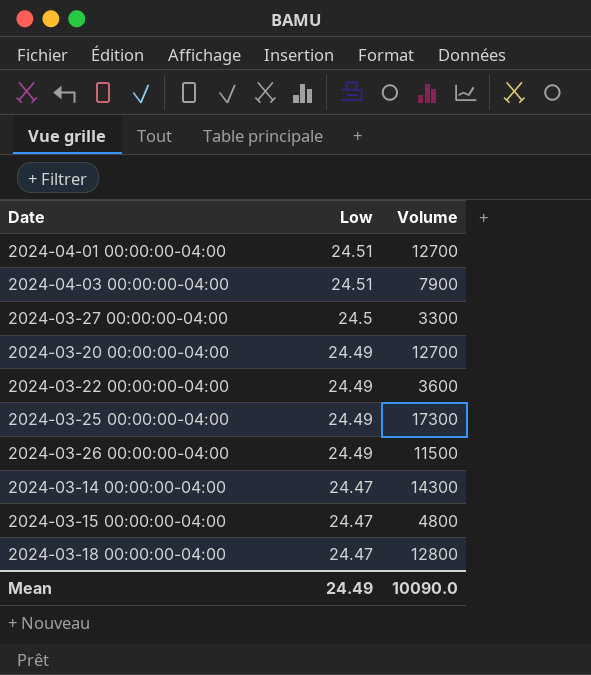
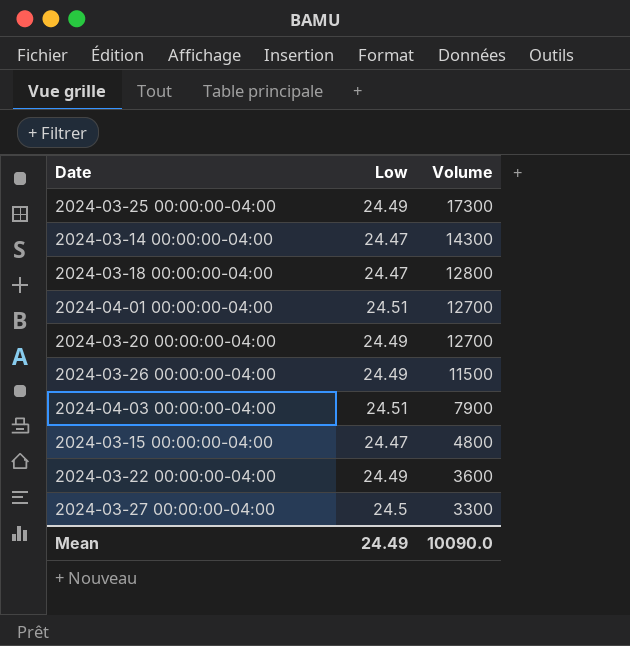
row order: Low descending -> Volume descending

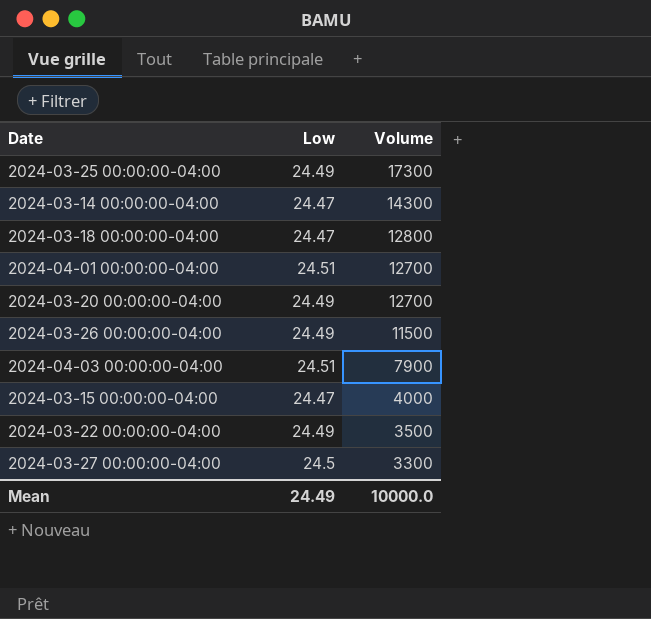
2024-03-15 00:00:00-04:00 | Volume: 4800 -> 4000
2024-03-22 00:00:00-04:00 | Volume: 3600 -> 3500
Mean | Volume: 10090.0 -> 10000.0

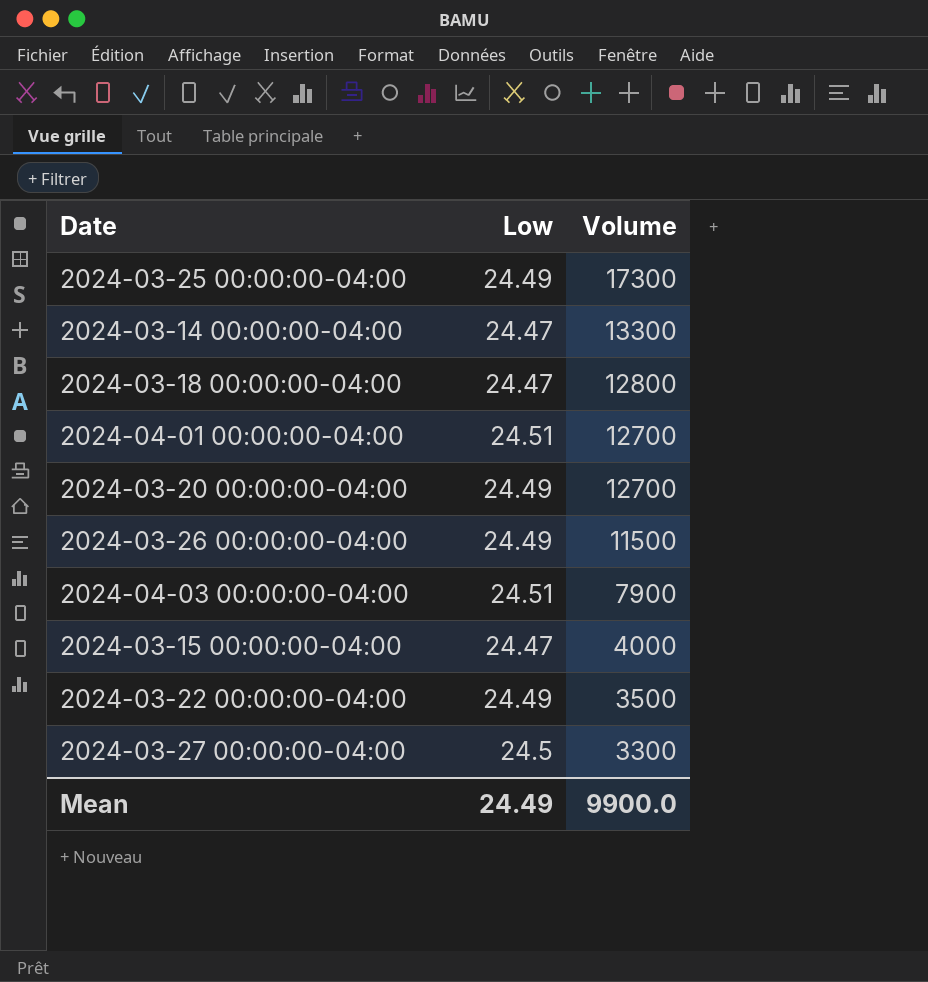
2024-03-14 00:00:00-04:00 | Volume: 14300 -> 13300
Mean | Volume: 10000.0 -> 9900.0

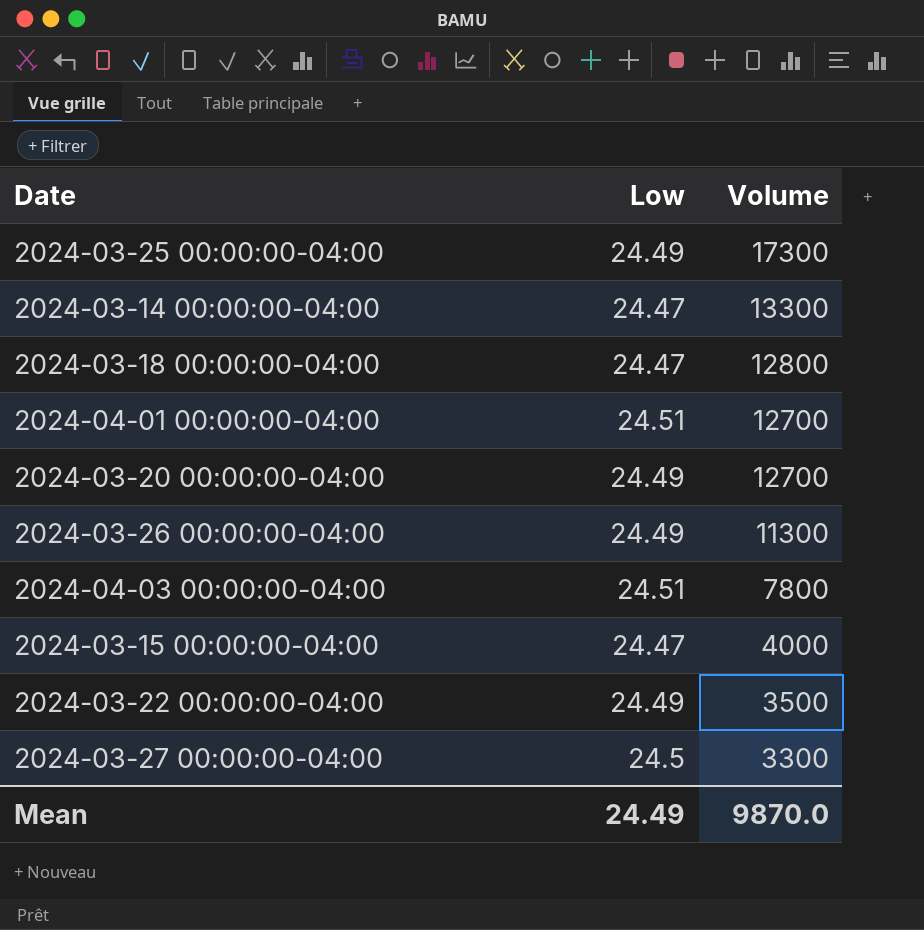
2024-03-26 00:00:00-04:00 | Volume: 11500 -> 11300
2024-04-03 00:00:00-04:00 | Volume: 7900 -> 7800
Mean | Volume: 9900.0 -> 9870.0

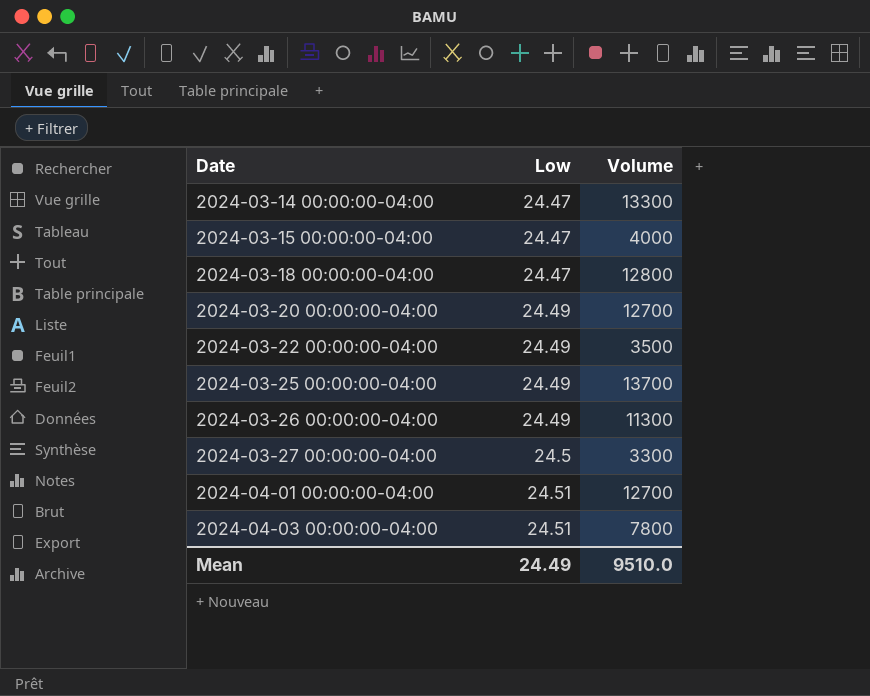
row order: Volume descending -> Date ascending
2024-03-25 00:00:00-04:00 | Volume: 17300 -> 13700
Mean | Volume: 9870.0 -> 9510.0

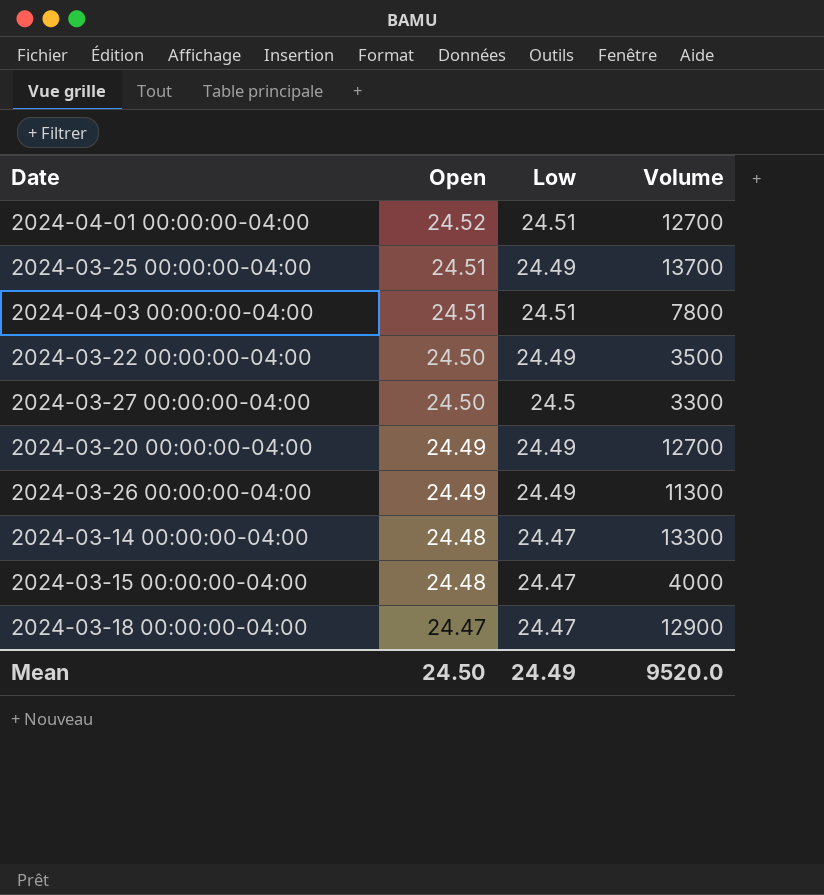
row order: Date ascending -> Open descending
column Open | position: none -> 2
2024-03-18 00:00:00-04:00 | Volume: 12800 -> 12900
Mean | Volume: 9510.0 -> 9520.0

